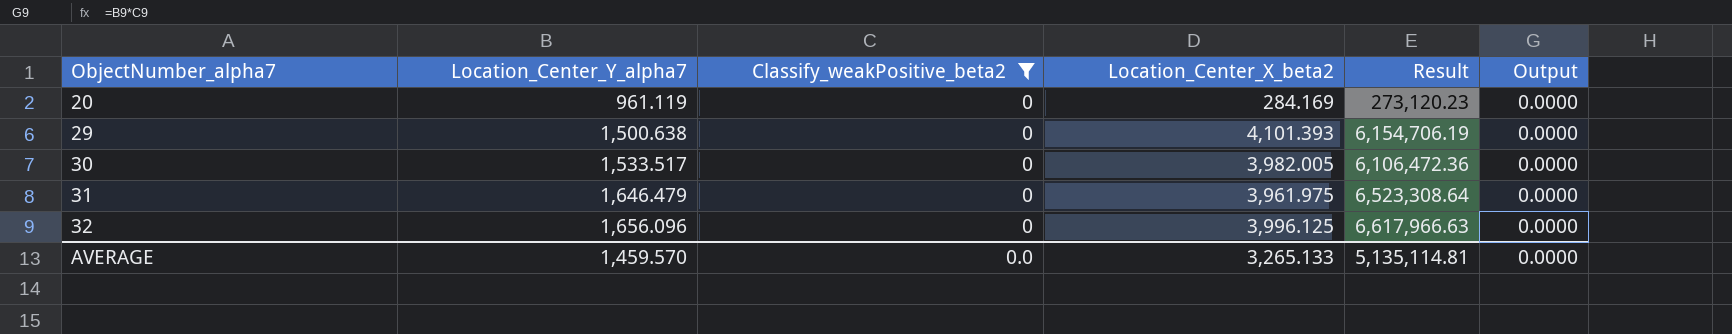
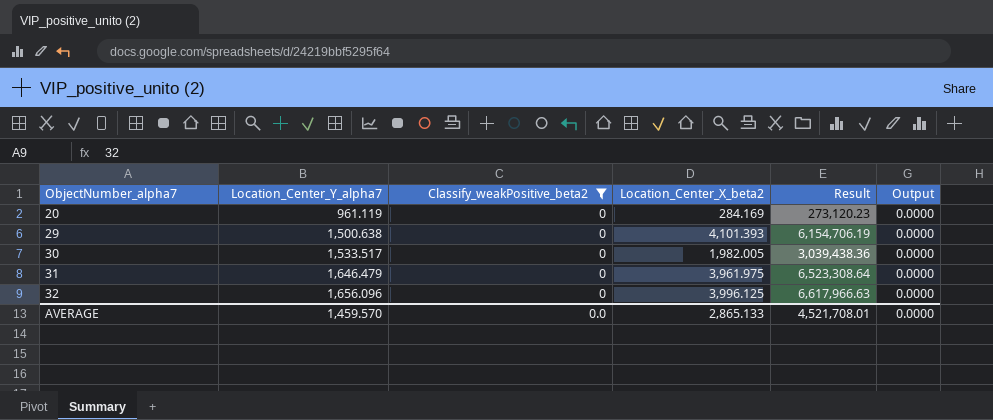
30 | Location_Center_X_beta2: 3,982.005 -> 1,982.005
30 | Result: 6,106,472.36 -> 3,039,438.36
AVERAGE | Location_Center_X_beta2: 3,265.133 -> 2,865.133
AVERAGE | Result: 5,135,114.81 -> 4,521,708.01

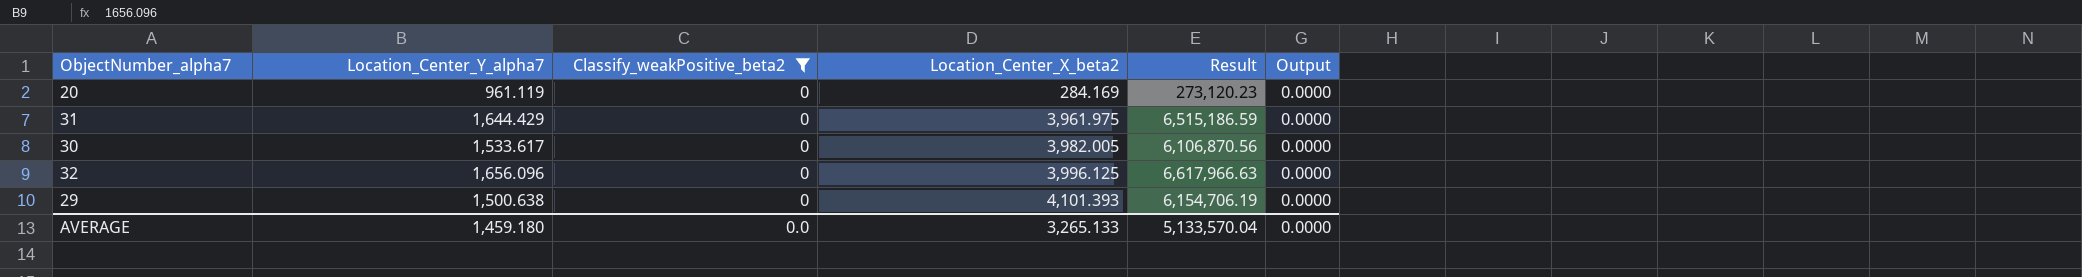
row order: ObjectNumber_alpha7 ascending -> Location_Center_X_beta2 ascending
31 | Location_Center_Y_alpha7: 1,646.479 -> 1,644.429
31 | Result: 6,523,308.64 -> 6,515,186.59
30 | Location_Center_Y_alpha7: 1,533.517 -> 1,533.617
30 | Location_Center_X_beta2: 1,982.005 -> 3,982.005
30 | Result: 3,039,438.36 -> 6,106,870.56
AVERAGE | Location_Center_Y_alpha7: 1,459.570 -> 1,459.180
AVERAGE | Location_Center_X_beta2: 2,865.133 -> 3,265.133
AVERAGE | Result: 4,521,708.01 -> 5,133,570.04

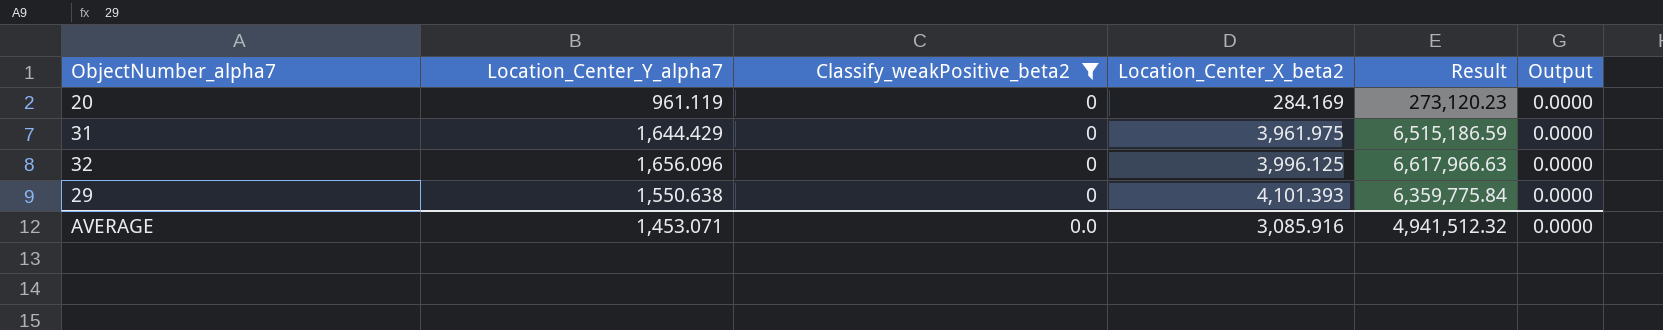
row 30: 1,533.617 | 0 | 3,982.005 | 6,106,870.56 | 0.0000 -> none
29 | Location_Center_Y_alpha7: 1,500.638 -> 1,550.638
29 | Result: 6,154,706.19 -> 6,359,775.84
AVERAGE | Location_Center_Y_alpha7: 1,459.180 -> 1,453.071
AVERAGE | Location_Center_X_beta2: 3,265.133 -> 3,085.916
AVERAGE | Result: 5,133,570.04 -> 4,941,512.32

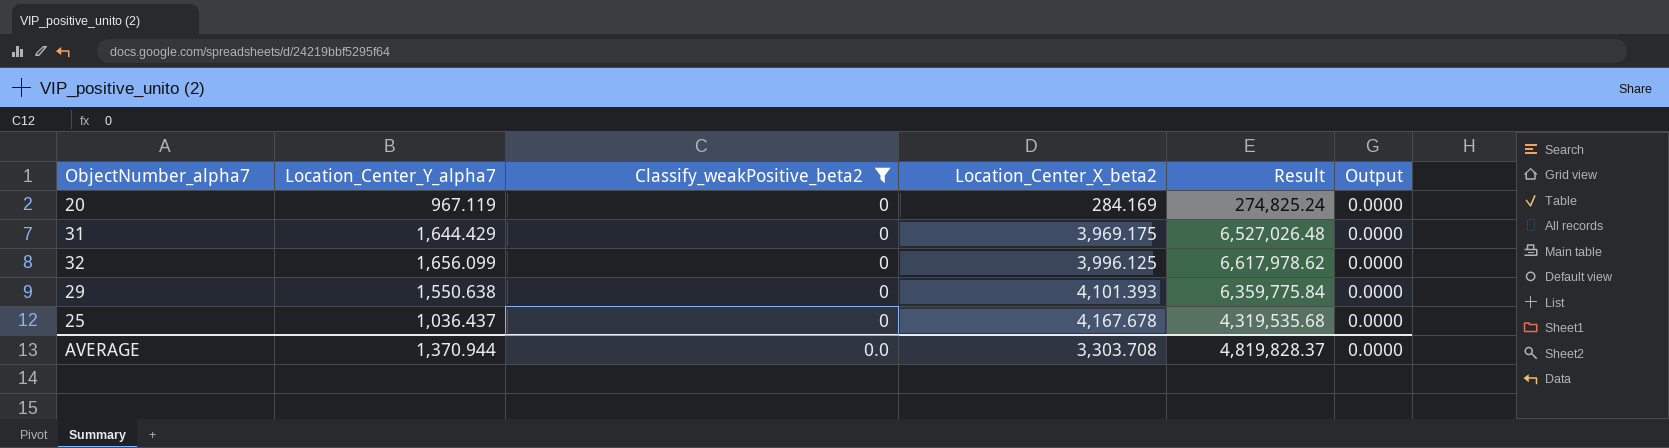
20 | Location_Center_Y_alpha7: 961.119 -> 967.119
20 | Result: 273,120.23 -> 274,825.24
31 | Location_Center_X_beta2: 3,961.975 -> 3,969.175
31 | Result: 6,515,186.59 -> 6,527,026.48
32 | Location_Center_Y_alpha7: 1,656.096 -> 1,656.099
32 | Result: 6,617,966.63 -> 6,617,978.62
row 25: none -> 1,036.437 | 0 | 4,167.678 | 4,319,535.68 | 0.0000
AVERAGE | Location_Center_Y_alpha7: 1,453.071 -> 1,370.944
AVERAGE | Location_Center_X_beta2: 3,085.916 -> 3,303.708
AVERAGE | Result: 4,941,512.32 -> 4,819,828.37

